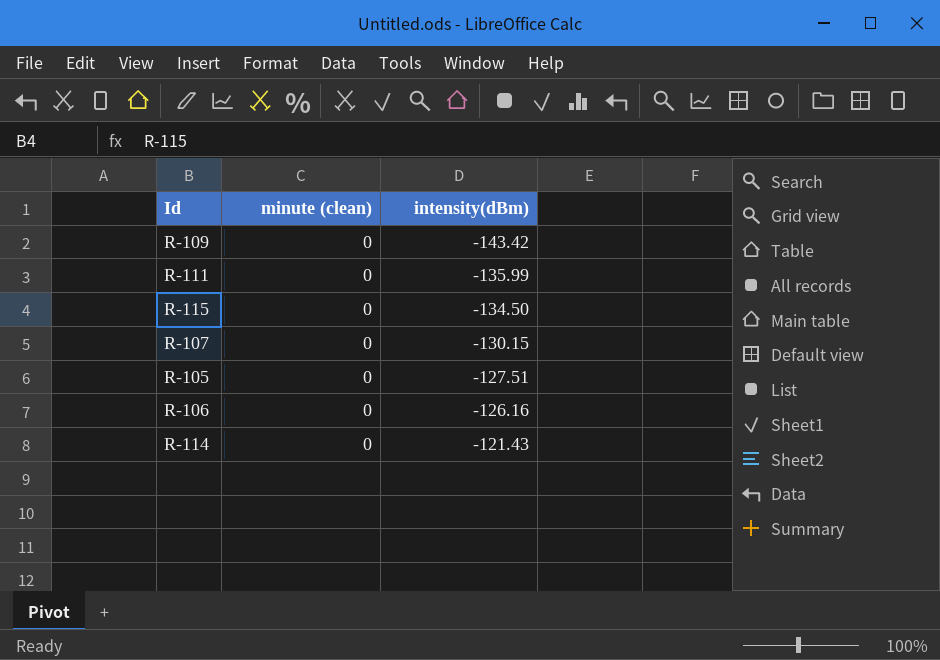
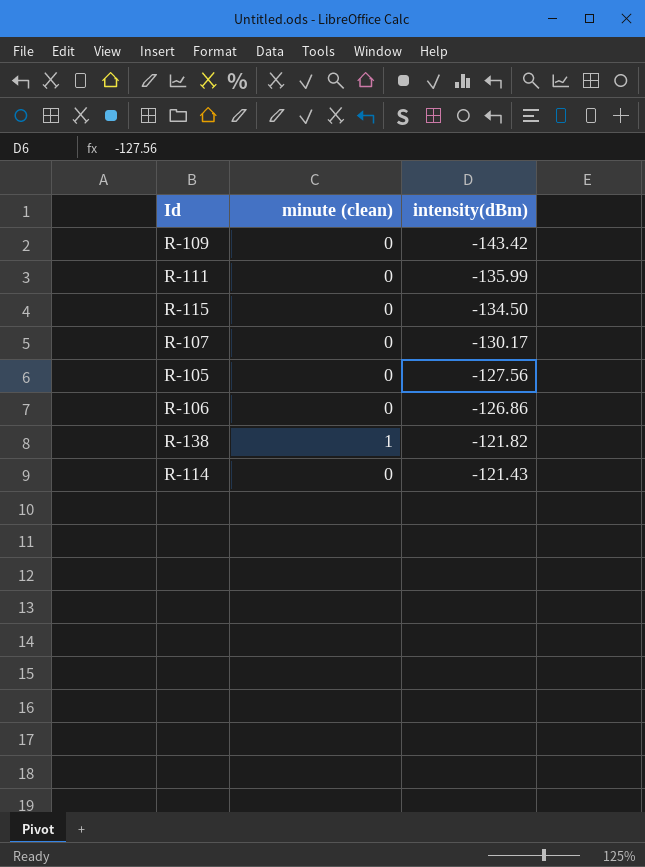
R-107 | intensity(dBm): -130.15 -> -130.17
R-105 | intensity(dBm): -127.51 -> -127.56
R-106 | intensity(dBm): -126.16 -> -126.86
row R-138: none -> 1 | -121.82

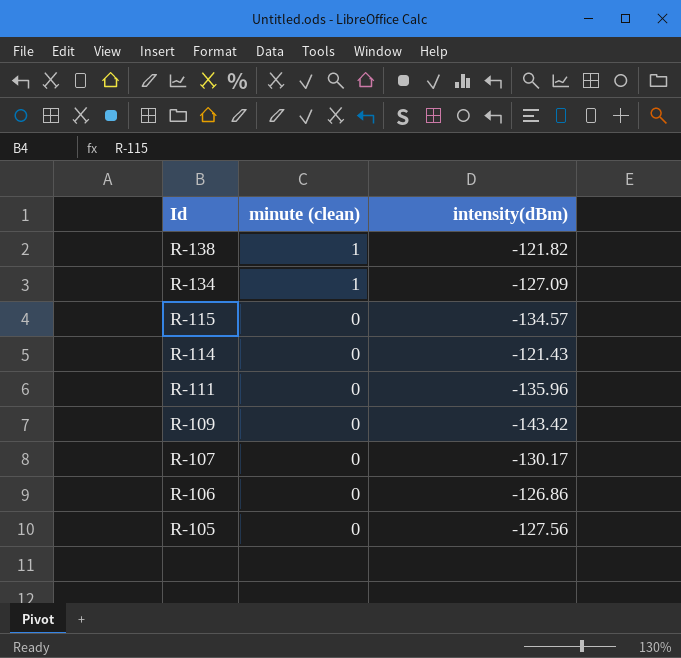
row order: intensity(dBm) ascending -> Id descending
row R-134: none -> 1 | -127.09
R-115 | intensity(dBm): -134.50 -> -134.57
R-111 | intensity(dBm): -135.99 -> -135.96

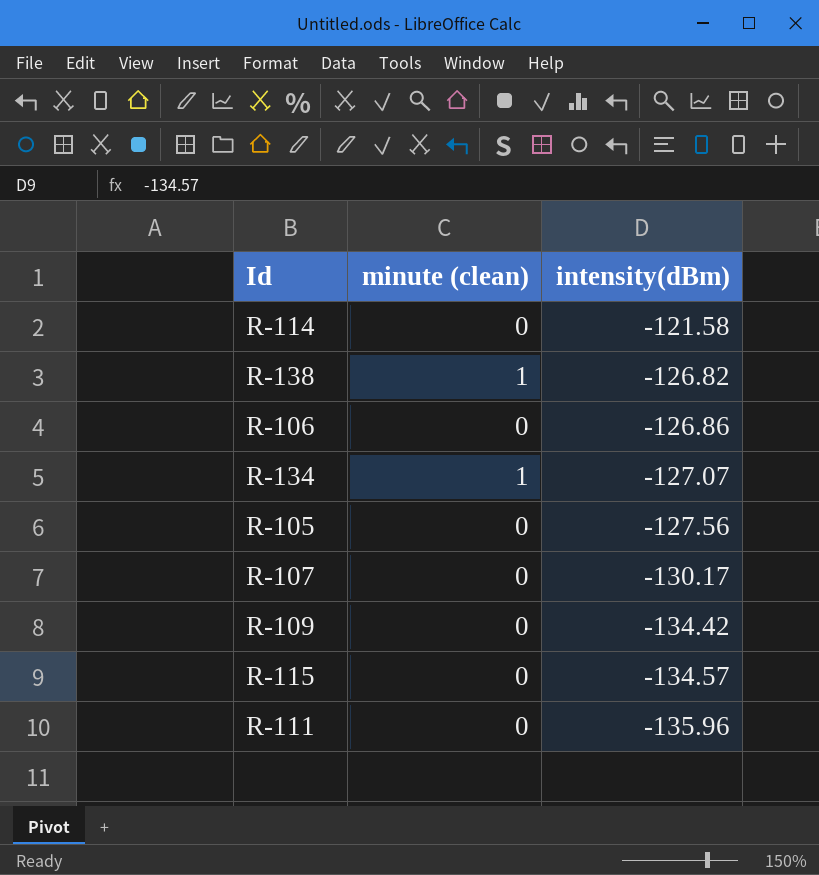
row order: Id descending -> intensity(dBm) descending
R-114 | intensity(dBm): -121.43 -> -121.58
R-138 | intensity(dBm): -121.82 -> -126.82
R-134 | intensity(dBm): -127.09 -> -127.07
R-109 | intensity(dBm): -143.42 -> -134.42

